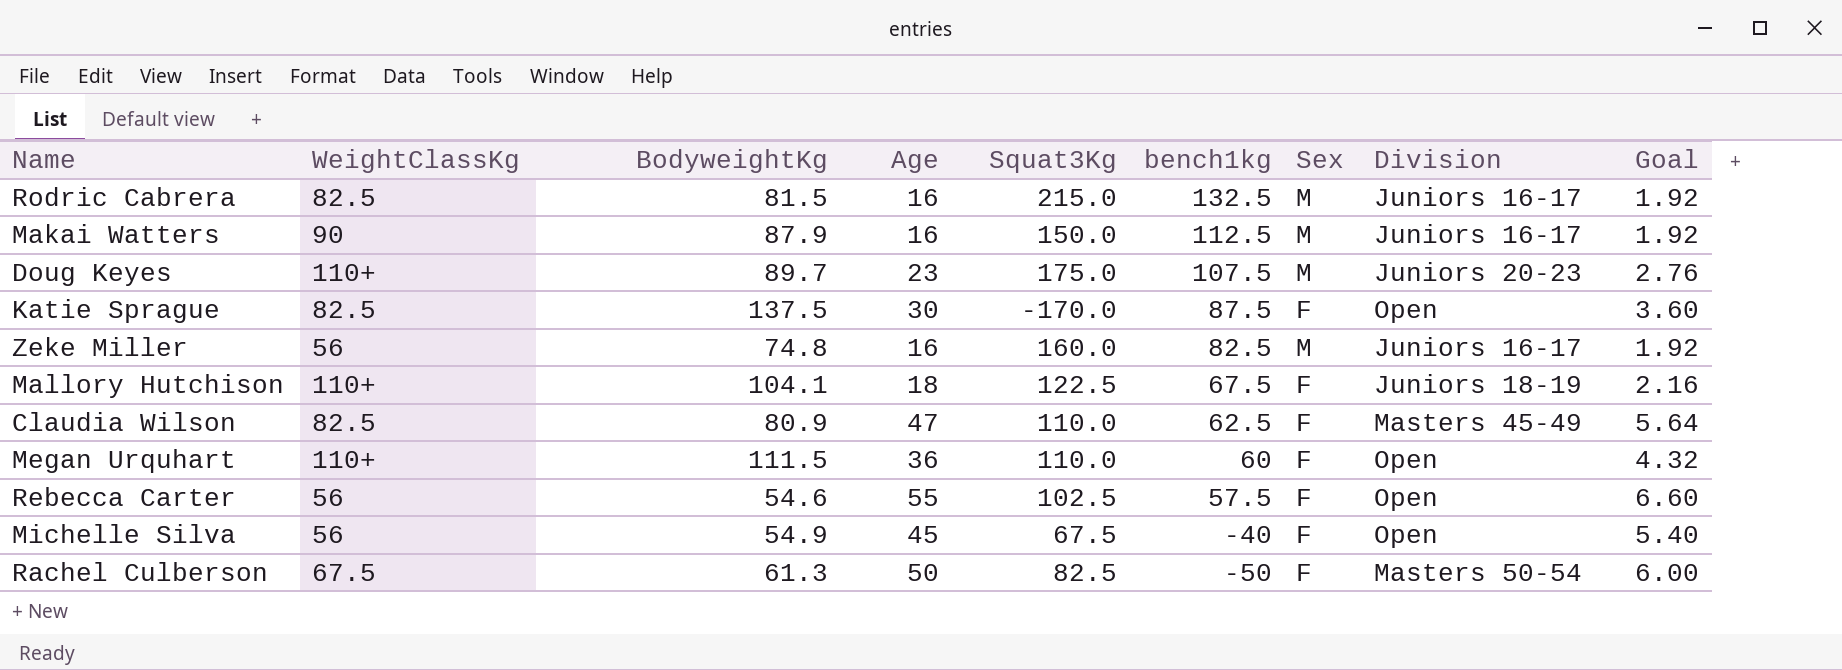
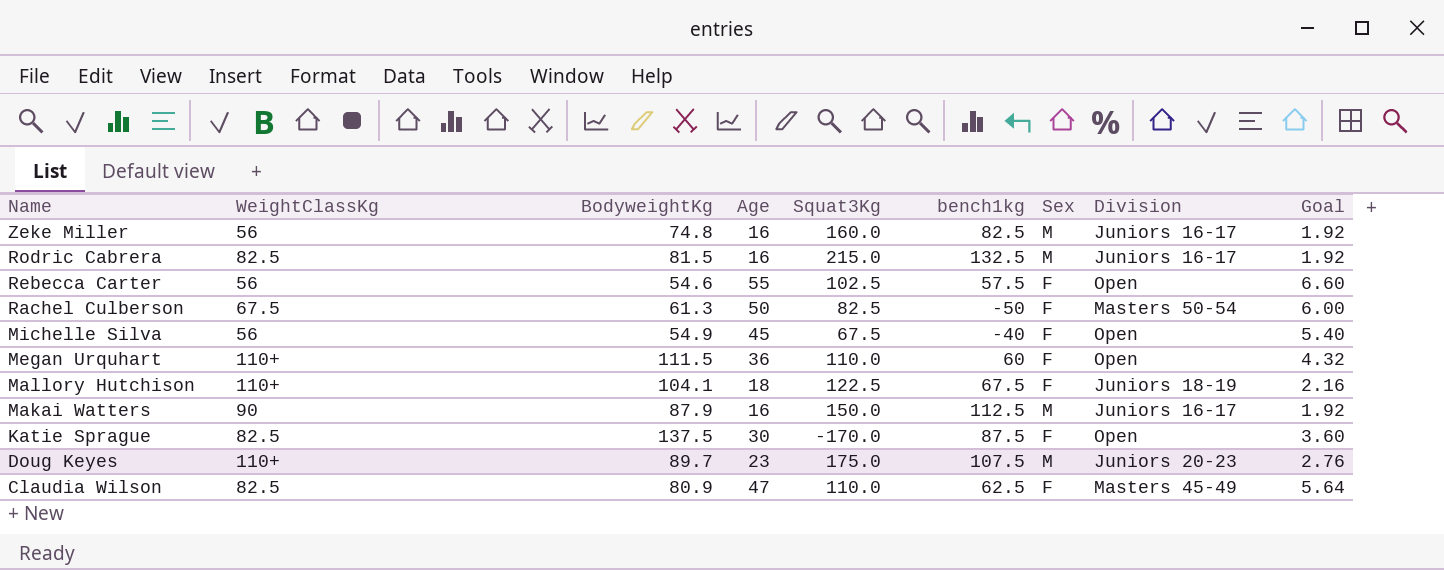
row order: bench1kg descending -> Name descending

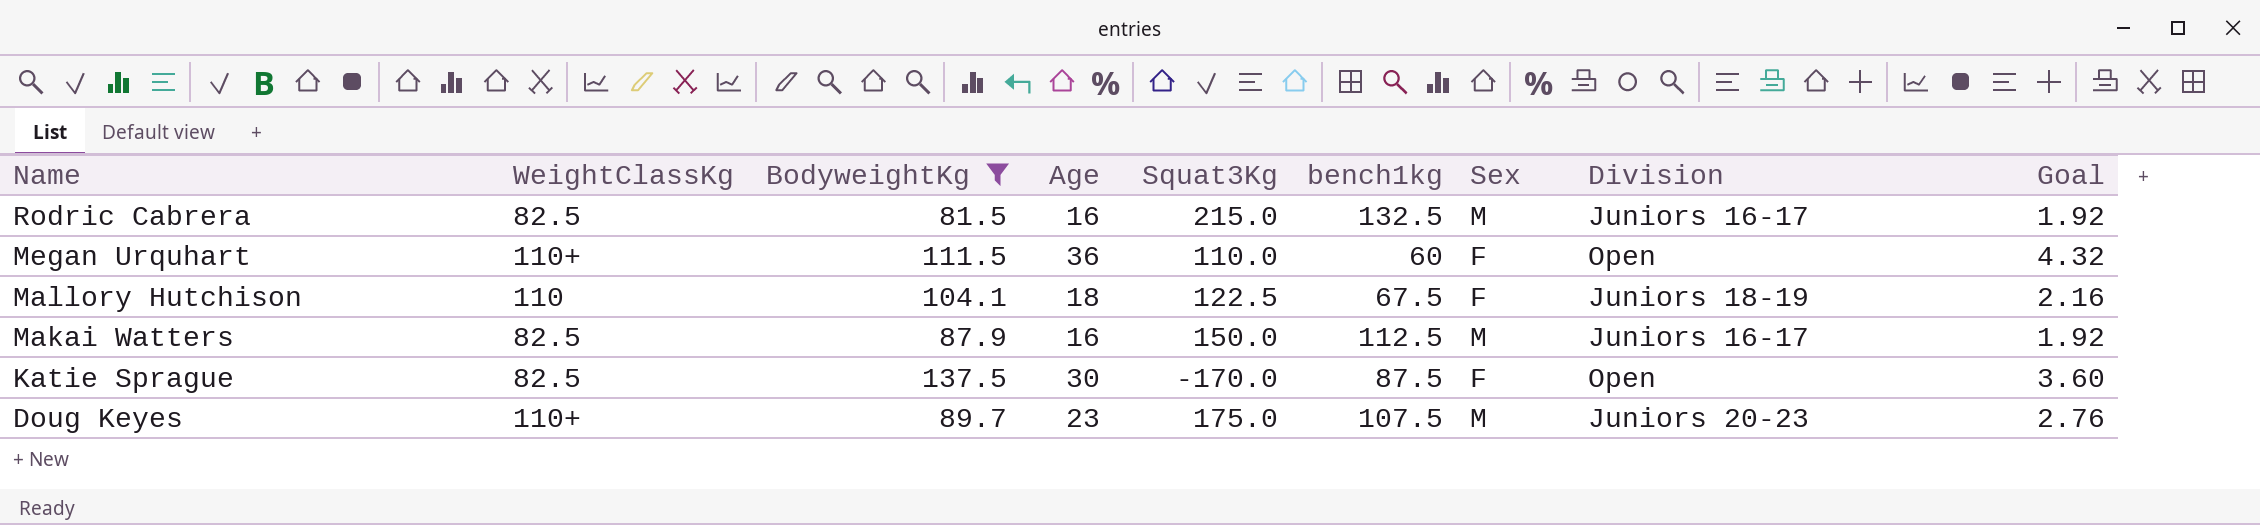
filter: none -> BodyweightKg >= 81.5
Mallory Hutchison | WeightClassKg: 110+ -> 110
Makai Watters | WeightClassKg: 90 -> 82.5

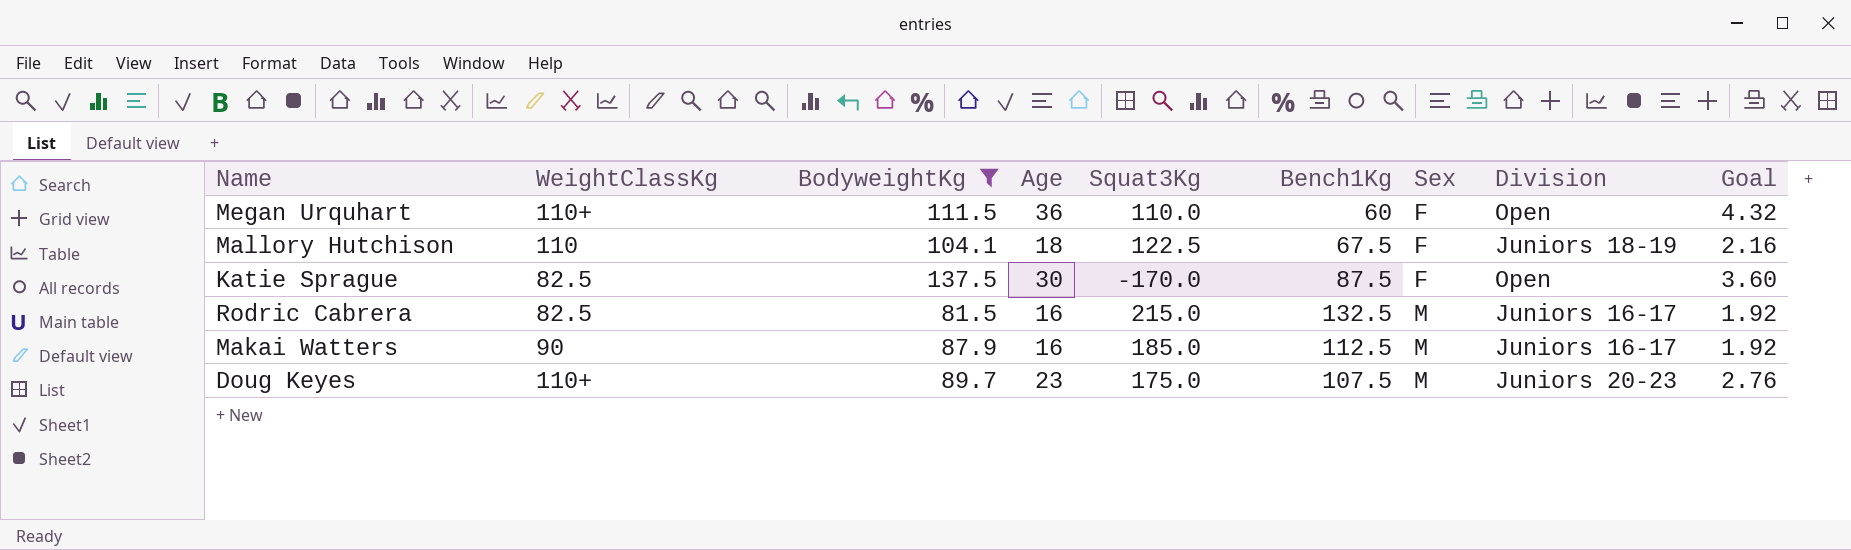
row order: Name descending -> Sex ascending
column name: bench1kg -> Bench1Kg
Makai Watters | WeightClassKg: 82.5 -> 90
Makai Watters | Squat3Kg: 150.0 -> 185.0

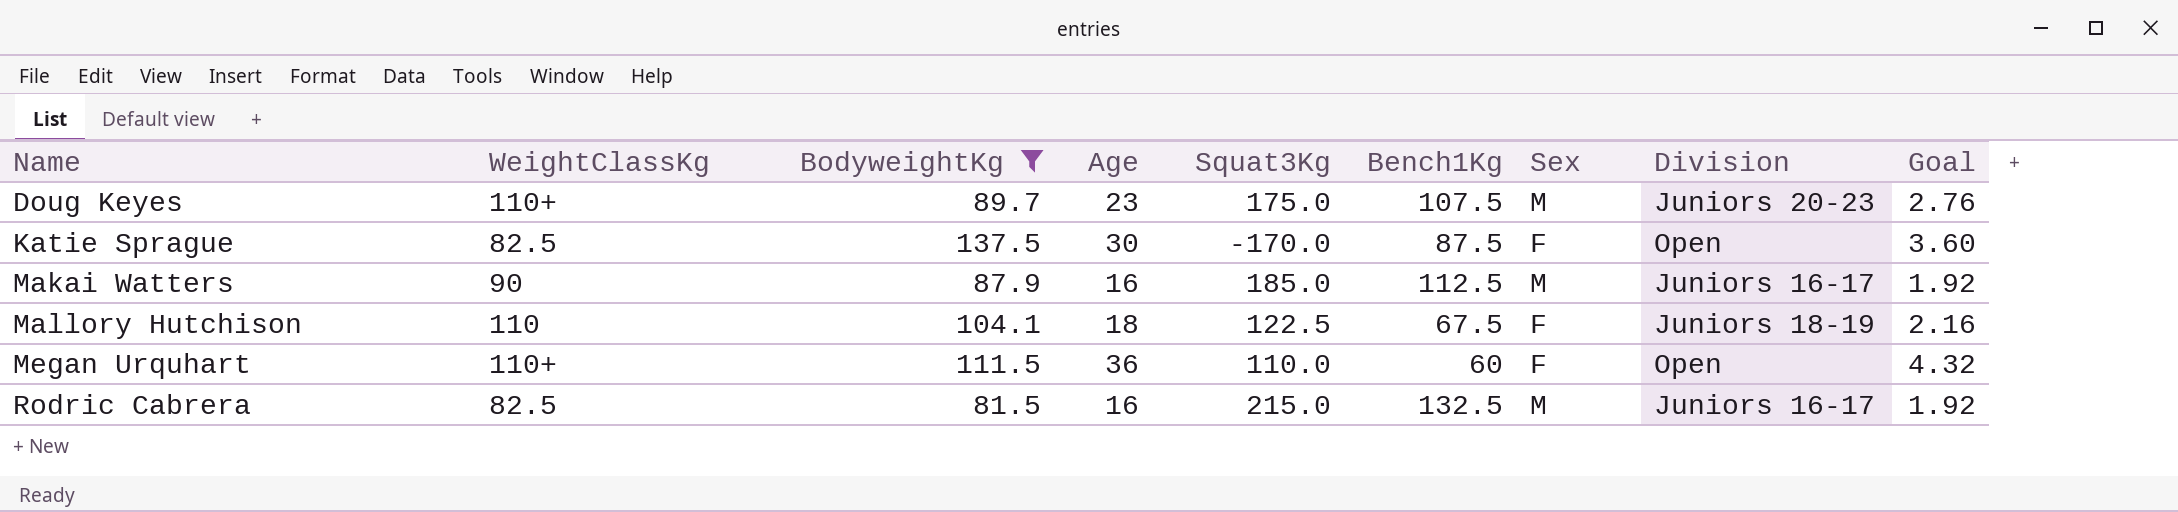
row order: Sex ascending -> Name ascending

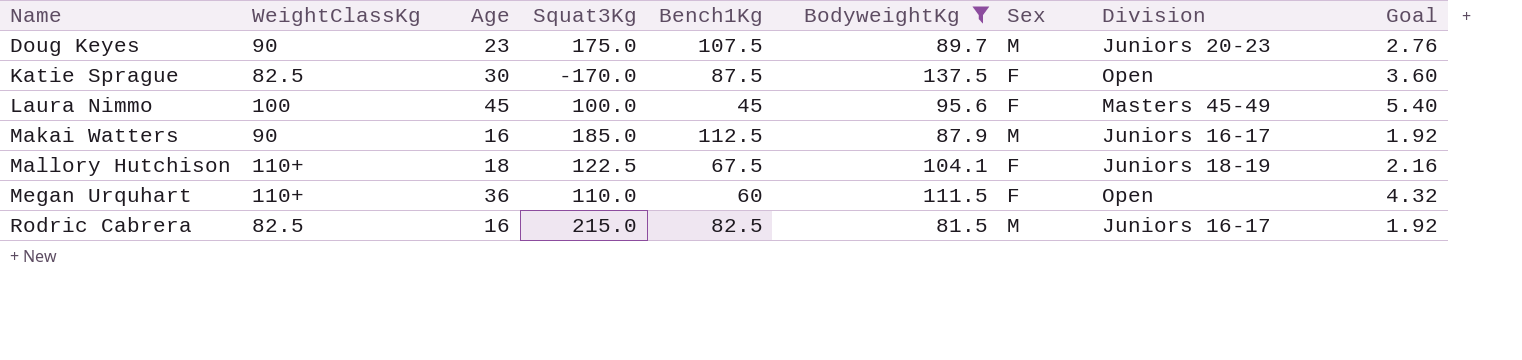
column BodyweightKg | position: 3 -> 6
Doug Keyes | WeightClassKg: 110+ -> 90
row Laura Nimmo: none -> 100 | 45 | 100.0 | 45 | 95.6 | F | Masters 45-49 | 5.40
Mallory Hutchison | WeightClassKg: 110 -> 110+
Rodric Cabrera | Bench1Kg: 132.5 -> 82.5

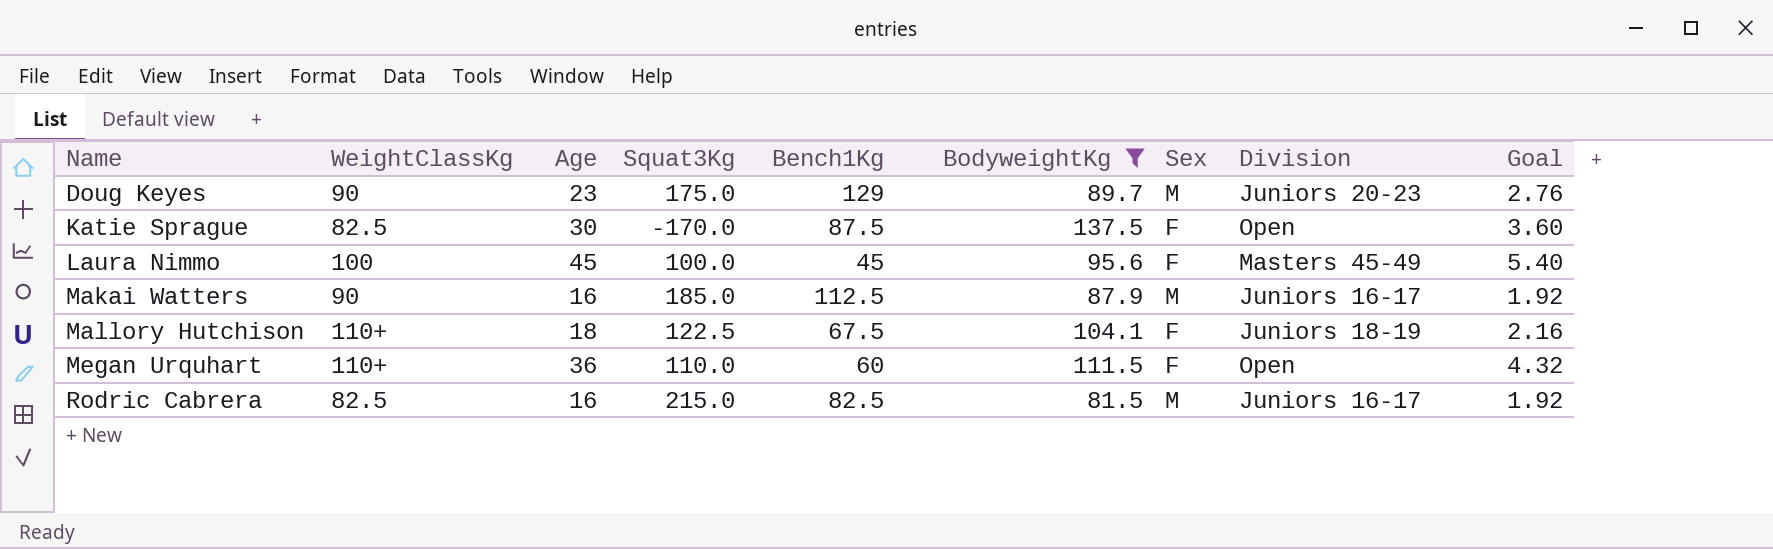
Doug Keyes | Bench1Kg: 107.5 -> 129

